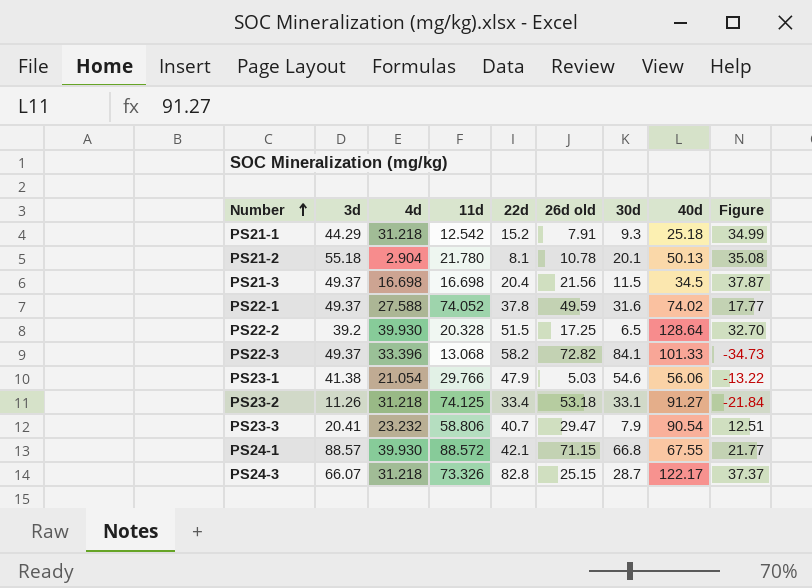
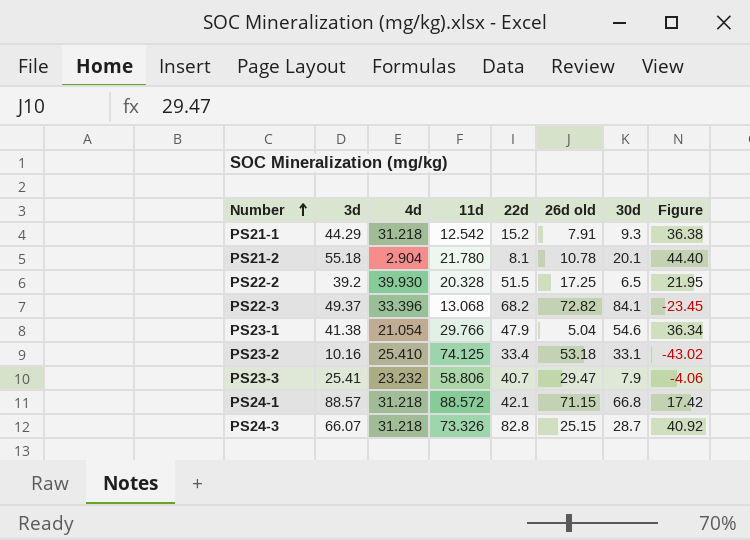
column 40d | position: 8 -> none
column Figure | formula: [3d] - [30d] -> [3d] - [26d old]
row PS21-3: 49.37 | 16.698 | 16.698 | 20.4 | 21.56 | 11.5 | 34.5 | 37.87 -> none
row PS22-1: 49.37 | 27.588 | 74.052 | 37.8 | 49.59 | 31.6 | 74.02 | 17.77 -> none
PS22-3 | 22d: 58.2 -> 68.2
PS23-1 | 26d old: 5.03 -> 5.04
PS23-2 | 3d: 11.26 -> 10.16
PS23-2 | 4d: 31.218 -> 25.410
PS23-3 | 3d: 20.41 -> 25.41
PS24-1 | 4d: 39.930 -> 31.218

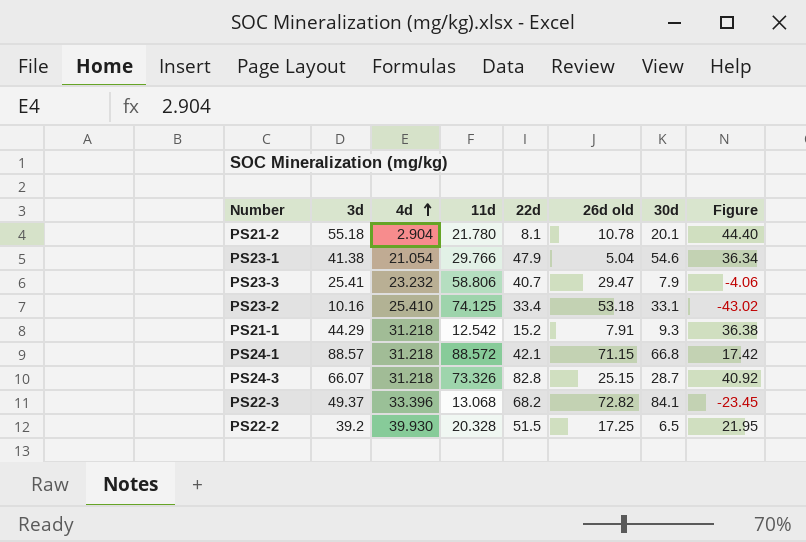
row order: Number ascending -> 4d ascending

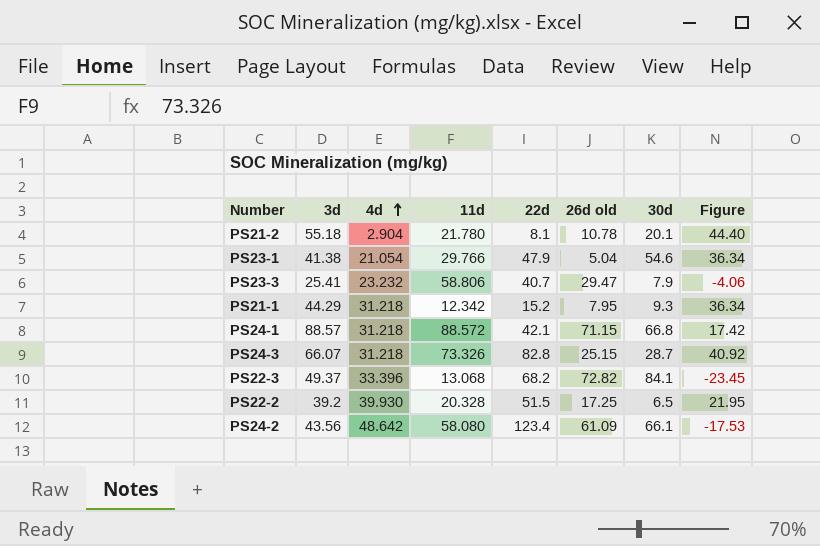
row PS23-2: 10.16 | 25.410 | 74.125 | 33.4 | 53.18 | 33.1 | -43.02 -> none
PS21-1 | 11d: 12.542 -> 12.342
PS21-1 | 26d old: 7.91 -> 7.95
PS21-1 | Figure: 36.38 -> 36.34
row PS24-2: none -> 43.56 | 48.642 | 58.080 | 123.4 | 61.09 | 66.1 | -17.53

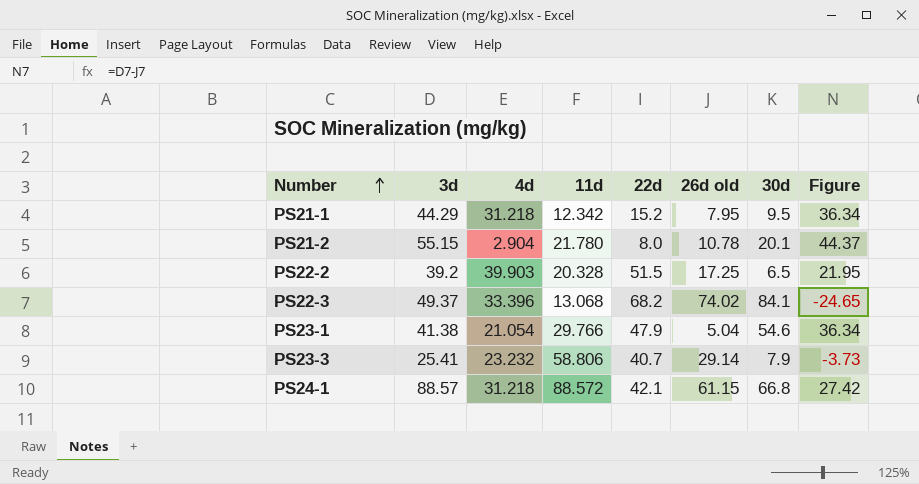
row order: 4d ascending -> Number ascending
row PS24-3: 66.07 | 31.218 | 73.326 | 82.8 | 25.15 | 28.7 | 40.92 -> none
row PS24-2: 43.56 | 48.642 | 58.080 | 123.4 | 61.09 | 66.1 | -17.53 -> none
PS21-1 | 30d: 9.3 -> 9.5
PS21-2 | 3d: 55.18 -> 55.15
PS21-2 | 22d: 8.1 -> 8.0
PS21-2 | Figure: 44.40 -> 44.37
PS22-2 | 4d: 39.930 -> 39.903
PS22-3 | 26d old: 72.82 -> 74.02
PS22-3 | Figure: -23.45 -> -24.65
PS23-3 | 26d old: 29.47 -> 29.14
PS23-3 | Figure: -4.06 -> -3.73
PS24-1 | 26d old: 71.15 -> 61.15
PS24-1 | Figure: 17.42 -> 27.42

